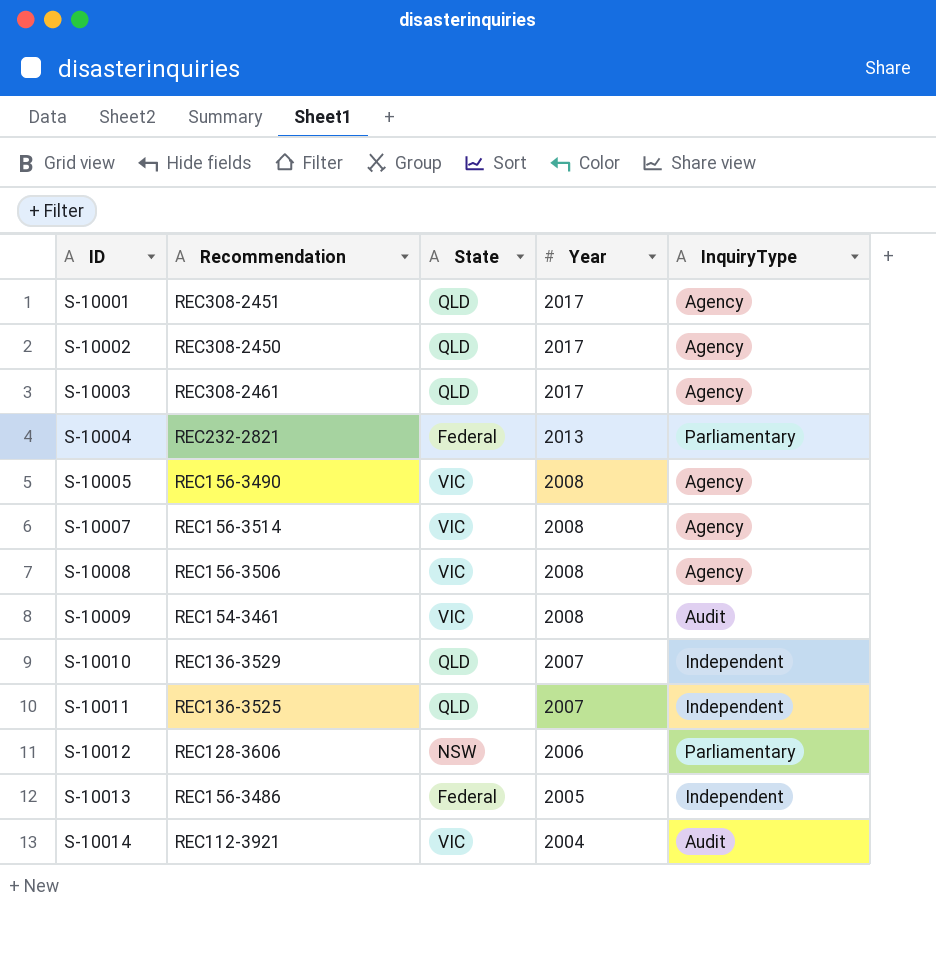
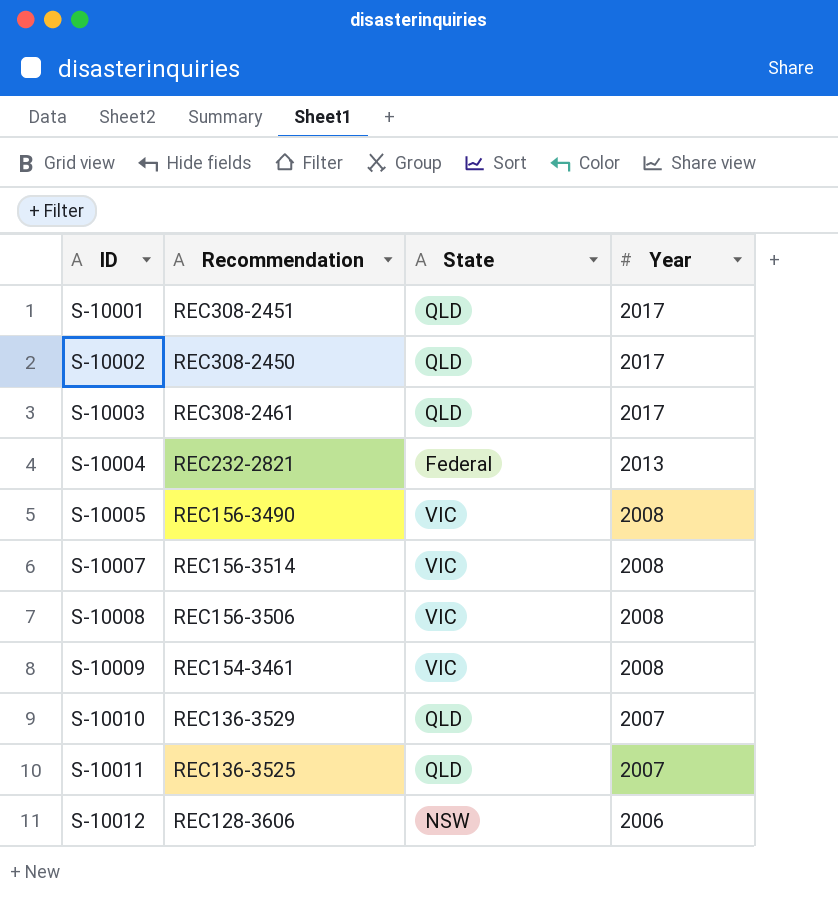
column InquiryType | position: 5 -> none
row S-10013: REC156-3486 | Federal | 2005 | Independent -> none
row S-10014: REC112-3921 | VIC | 2004 | Audit -> none

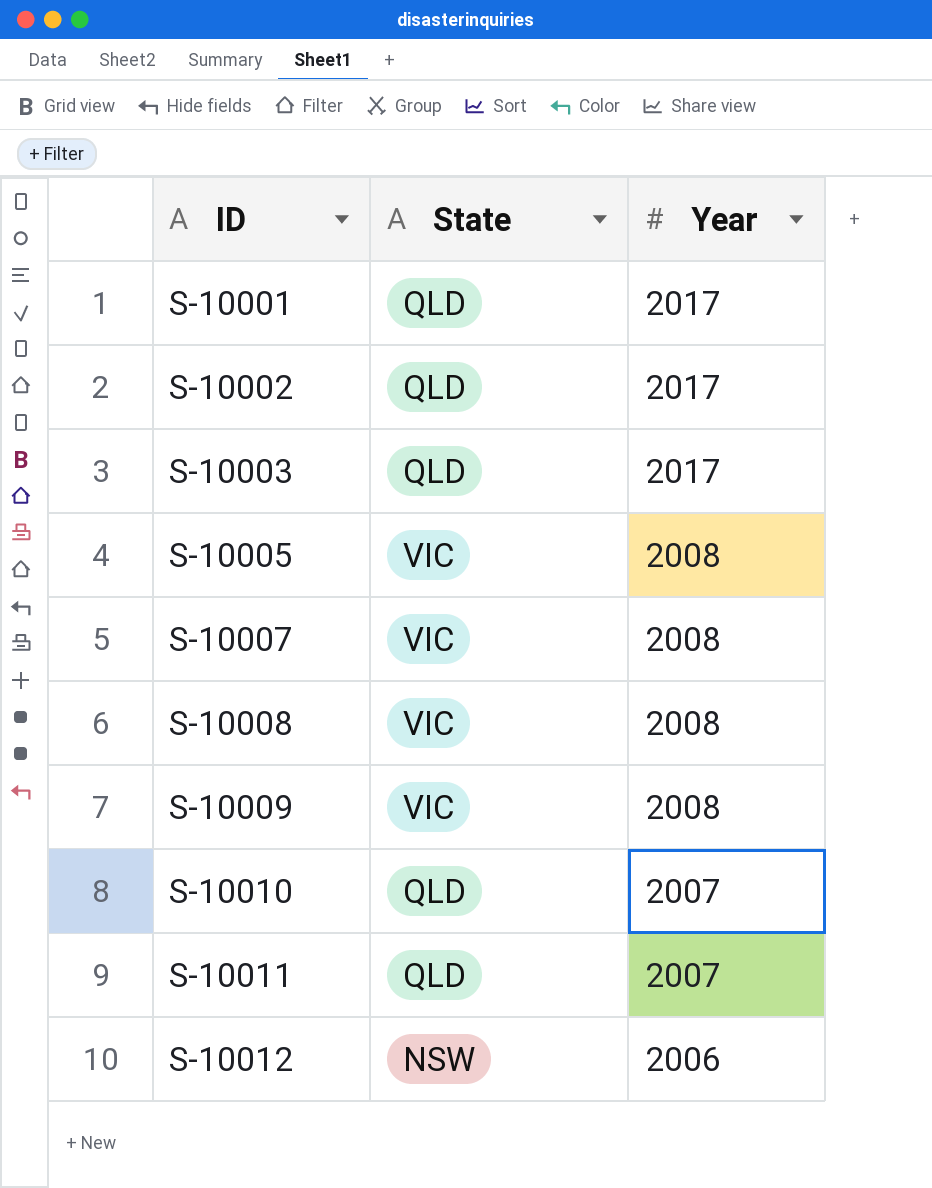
column Recommendation | position: 2 -> none
row S-10004: REC232-2821 | Federal | 2013 -> none

